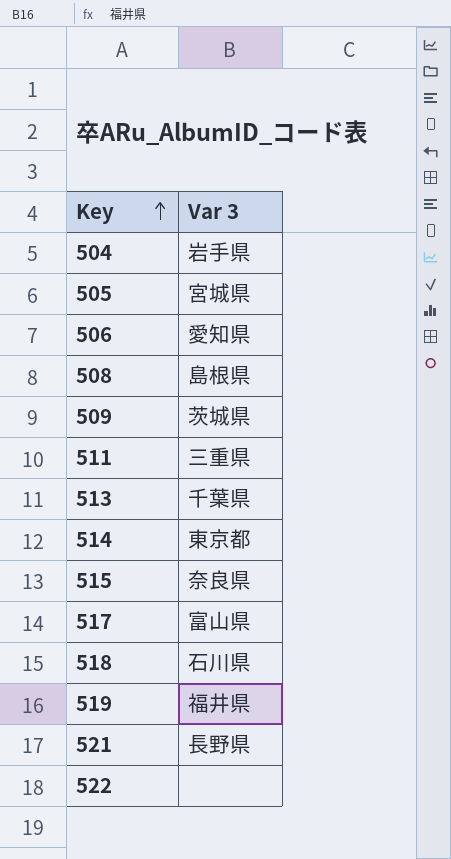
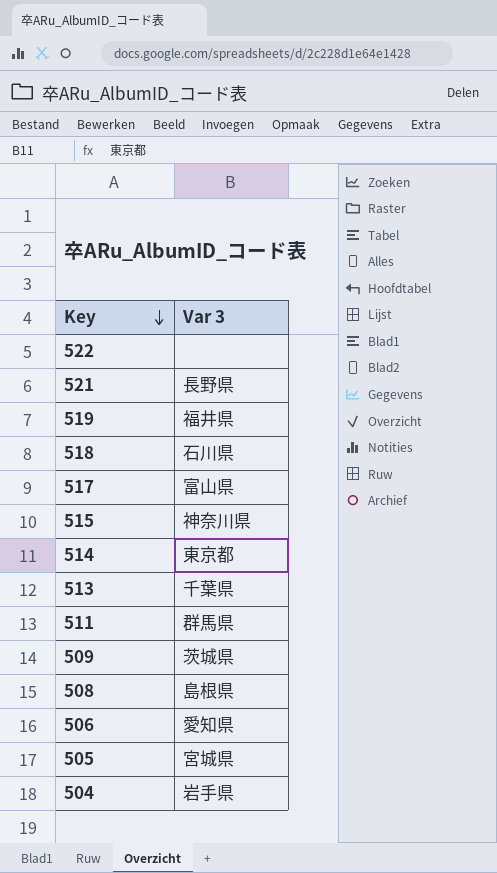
row order: Key ascending -> Key descending
515 | Var 3: 奈良県 -> 神奈川県
511 | Var 3: 三重県 -> 群馬県

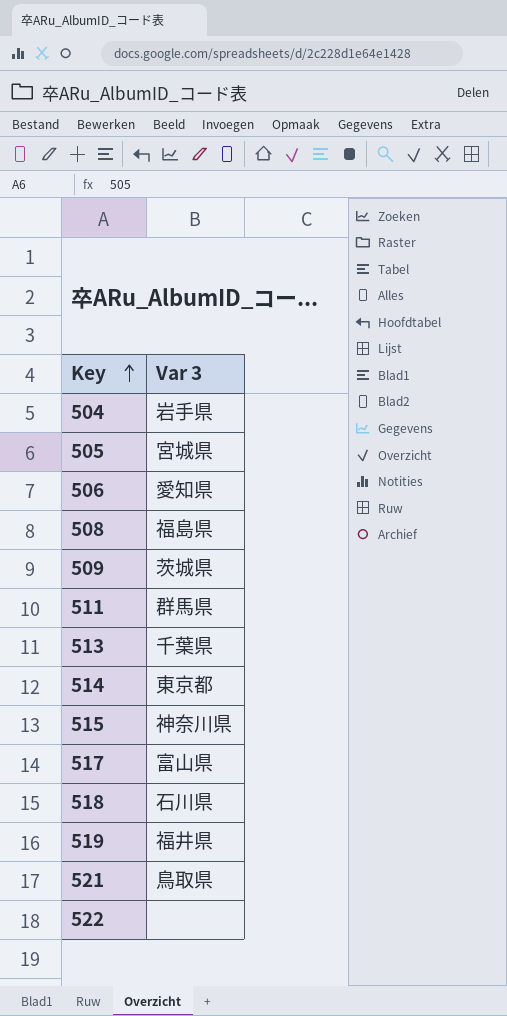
row order: Key descending -> Key ascending
508 | Var 3: 島根県 -> 福島県
521 | Var 3: 長野県 -> 鳥取県

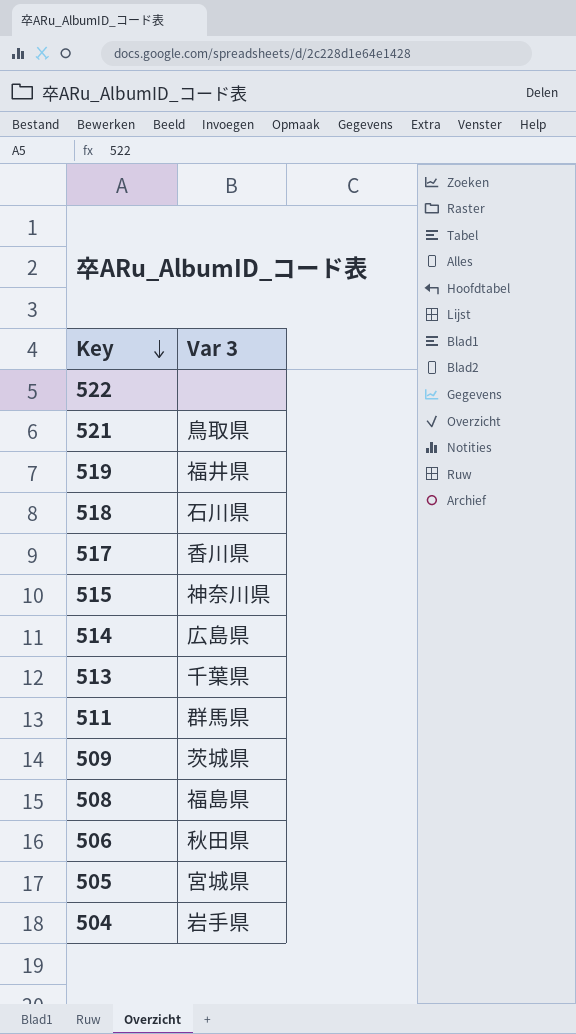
row order: Key ascending -> Key descending
517 | Var 3: 富山県 -> 香川県
514 | Var 3: 東京都 -> 広島県
506 | Var 3: 愛知県 -> 秋田県

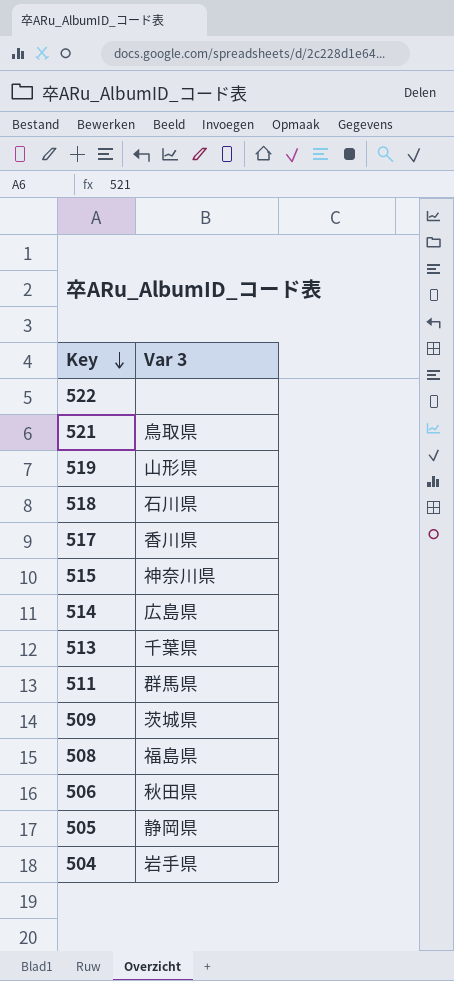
519 | Var 3: 福井県 -> 山形県
505 | Var 3: 宮城県 -> 静岡県

